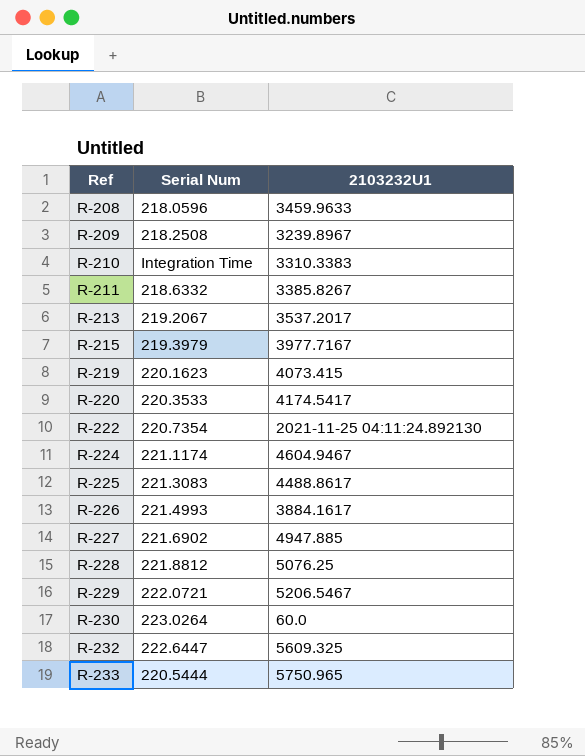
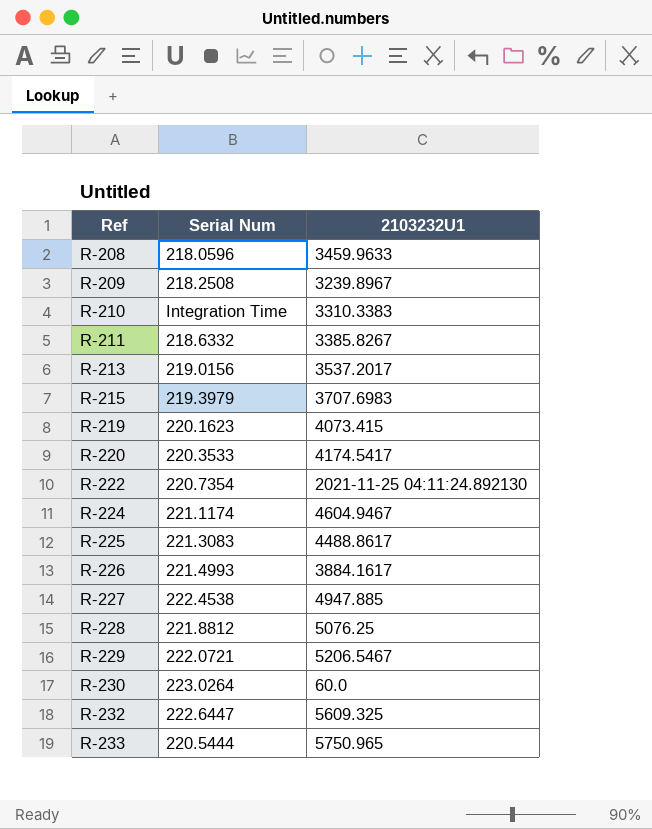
R-213 | Serial Num: 219.2067 -> 219.0156
R-215 | 2103232U1: 3977.7167 -> 3707.6983
R-227 | Serial Num: 221.6902 -> 222.4538

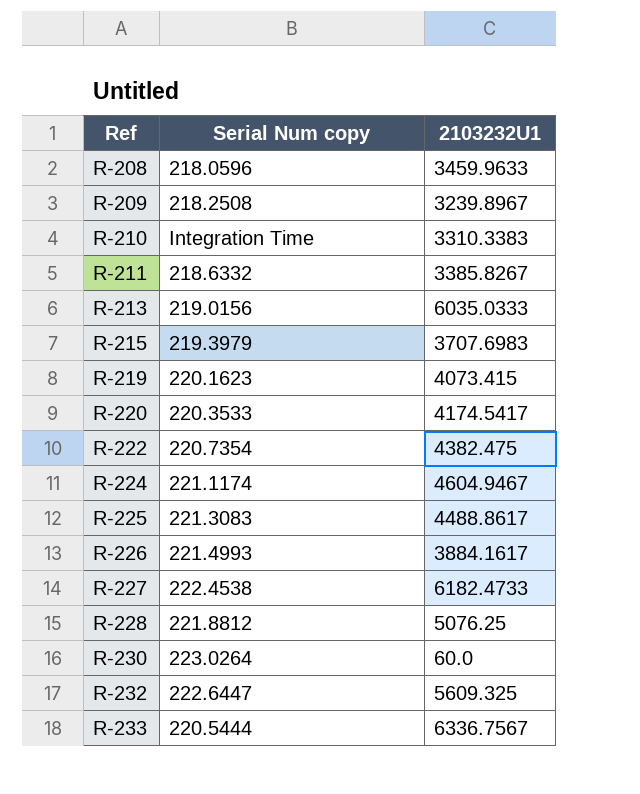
column name: Serial Num -> Serial Num copy
row R-229: 222.0721 | 5206.5467 -> none
R-213 | 2103232U1: 3537.2017 -> 6035.0333
R-222 | 2103232U1: 2021-11-25 04:11:24.892130 -> 4382.475
R-227 | 2103232U1: 4947.885 -> 6182.4733
R-233 | 2103232U1: 5750.965 -> 6336.7567

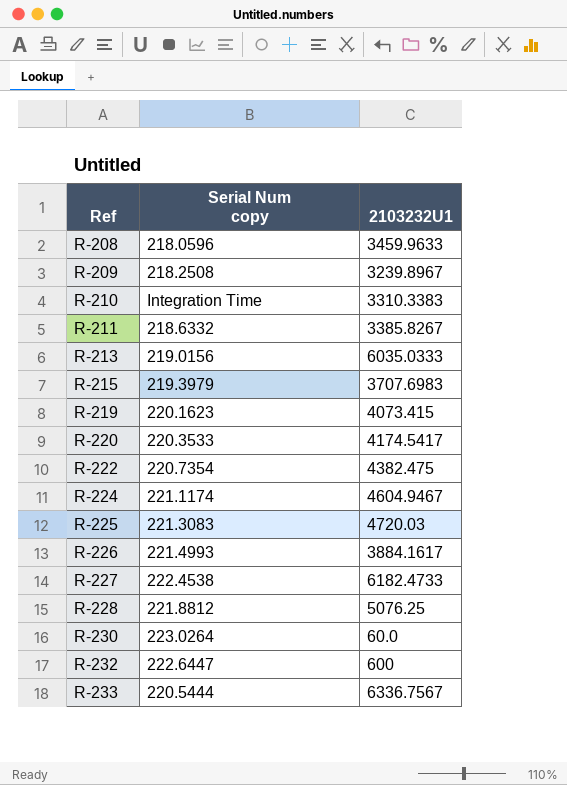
R-225 | 2103232U1: 4488.8617 -> 4720.03
R-232 | 2103232U1: 5609.325 -> 600

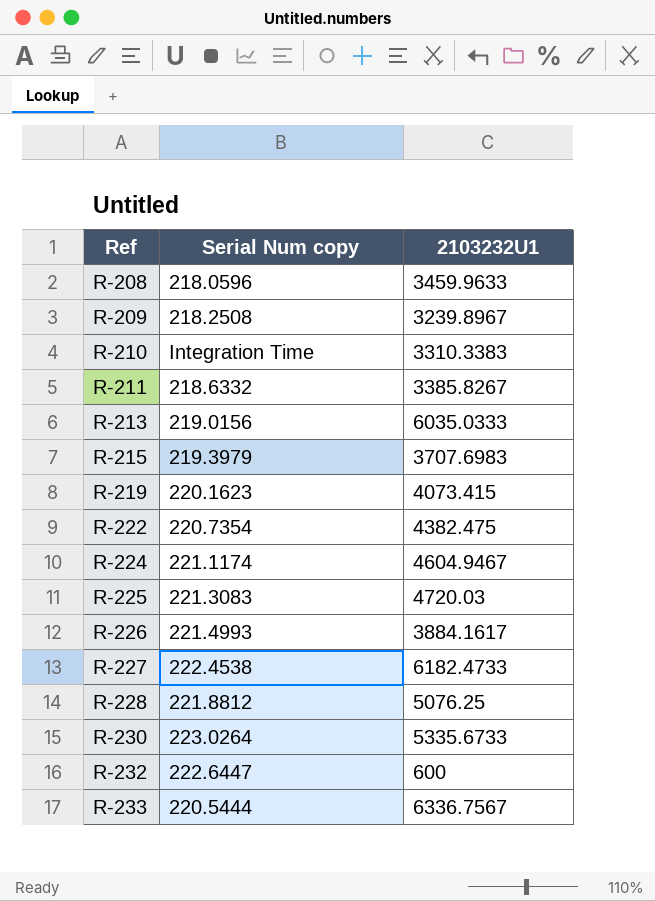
row R-220: 220.3533 | 4174.5417 -> none
R-230 | 2103232U1: 60.0 -> 5335.6733

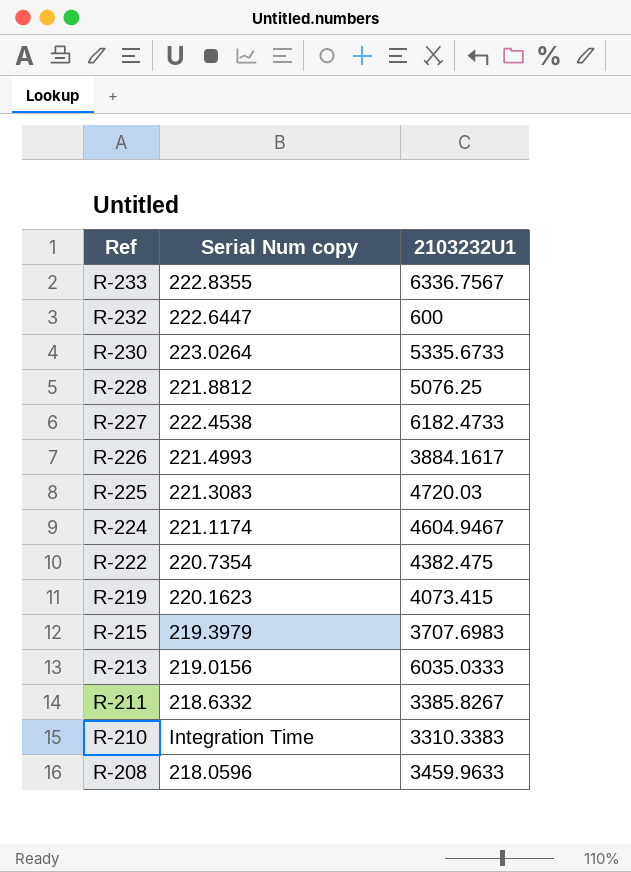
row order: Ref ascending -> Ref descending
row R-209: 218.2508 | 3239.8967 -> none
R-233 | Serial Num copy: 220.5444 -> 222.8355

